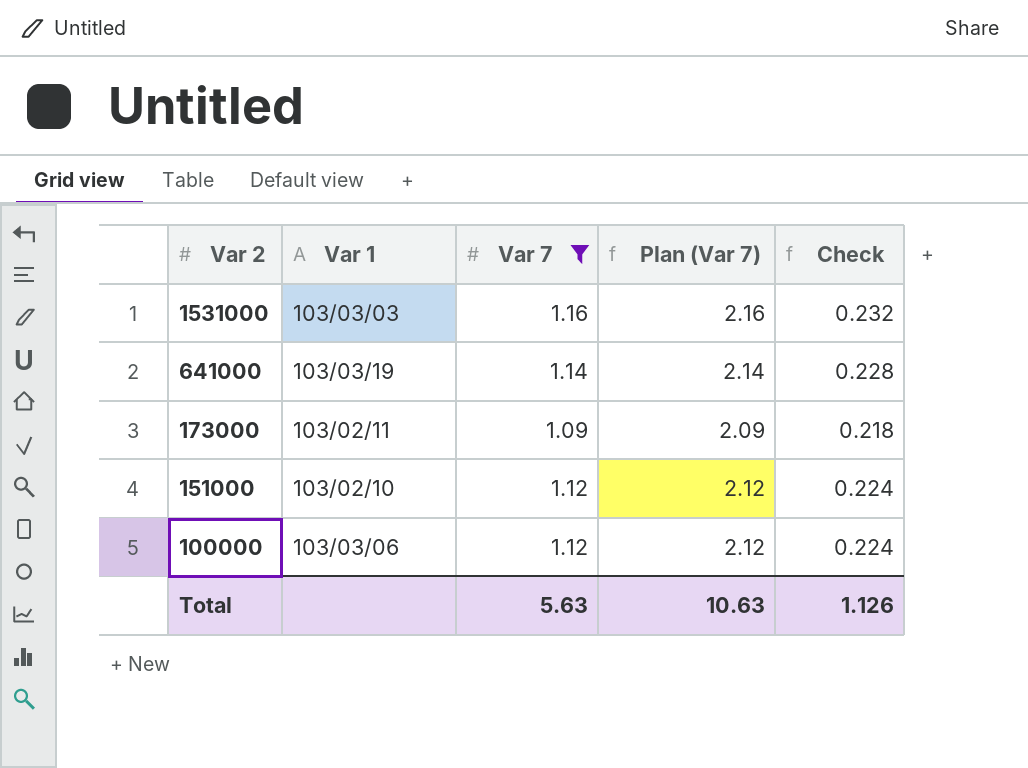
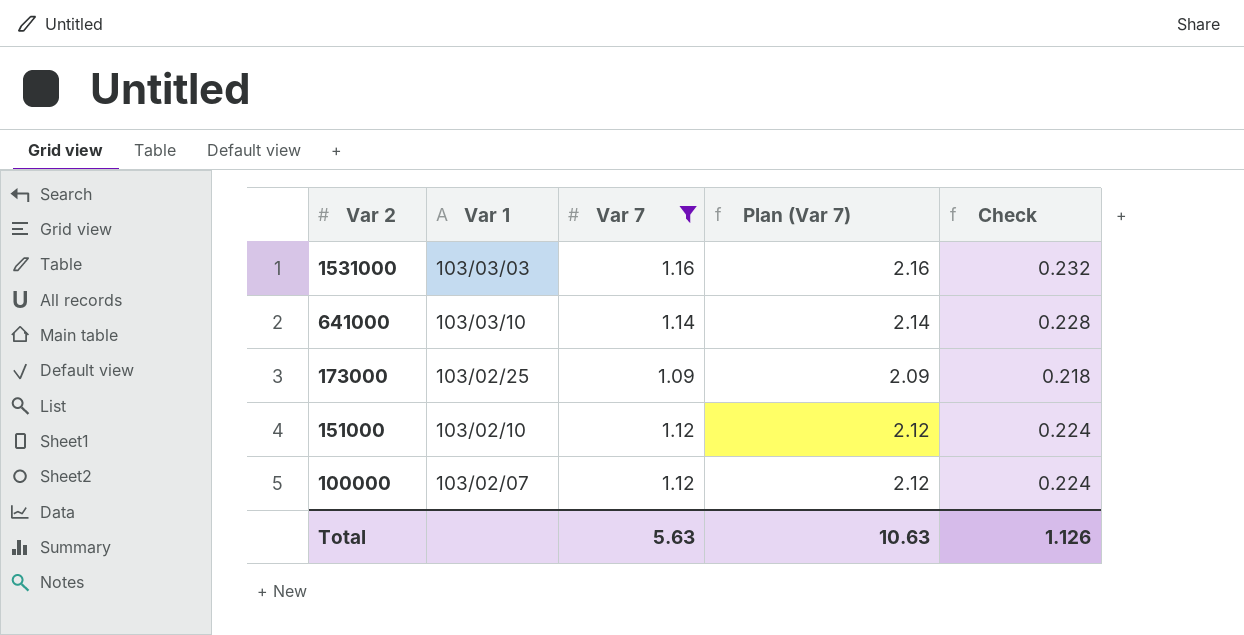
641000 | Var 1: 103/03/19 -> 103/03/10
173000 | Var 1: 103/02/11 -> 103/02/25
100000 | Var 1: 103/03/06 -> 103/02/07

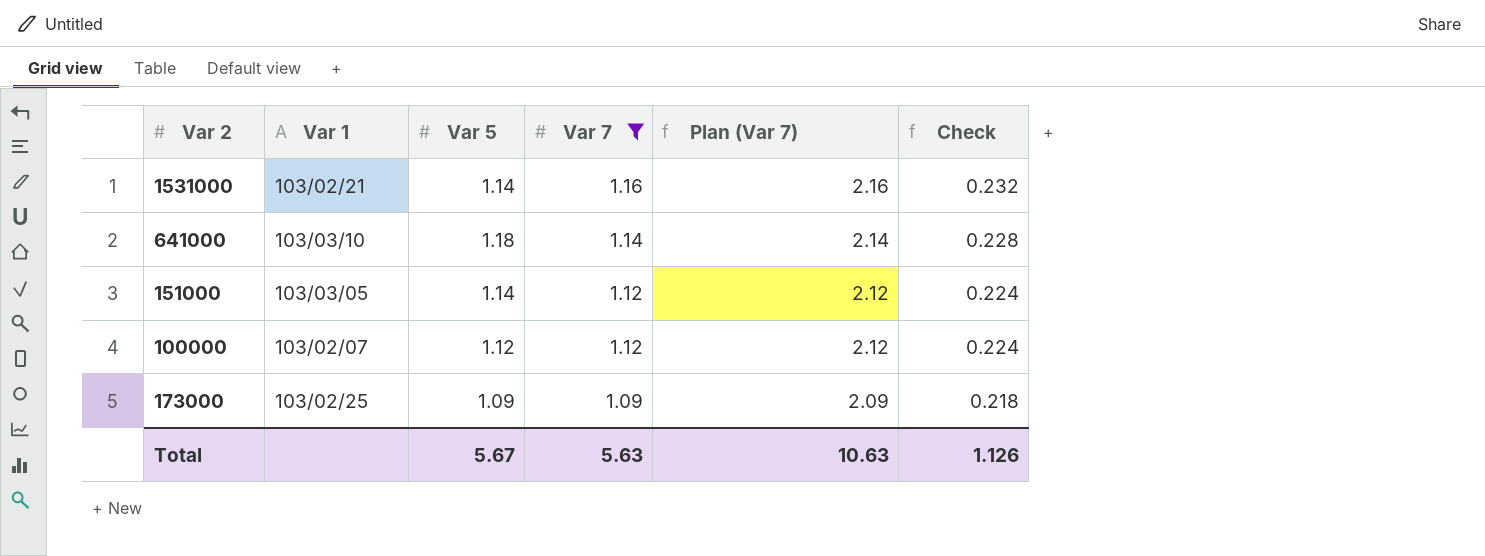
row order: Var 2 descending -> Var 7 descending
column Var 5 | position: none -> 3
1531000 | Var 1: 103/03/03 -> 103/02/21
151000 | Var 1: 103/02/10 -> 103/03/05

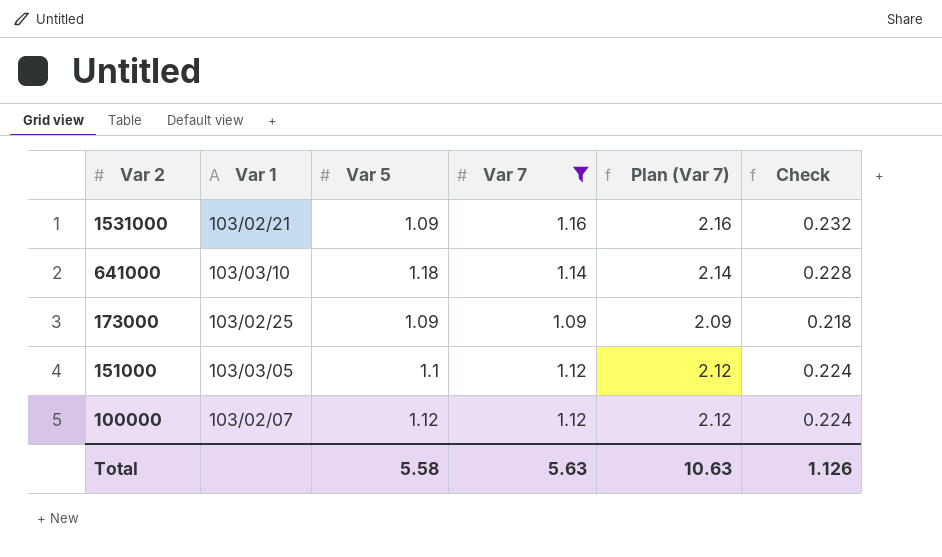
row order: Var 7 descending -> Var 2 descending
1531000 | Var 5: 1.14 -> 1.09
151000 | Var 5: 1.14 -> 1.1
Total | Var 5: 5.67 -> 5.58

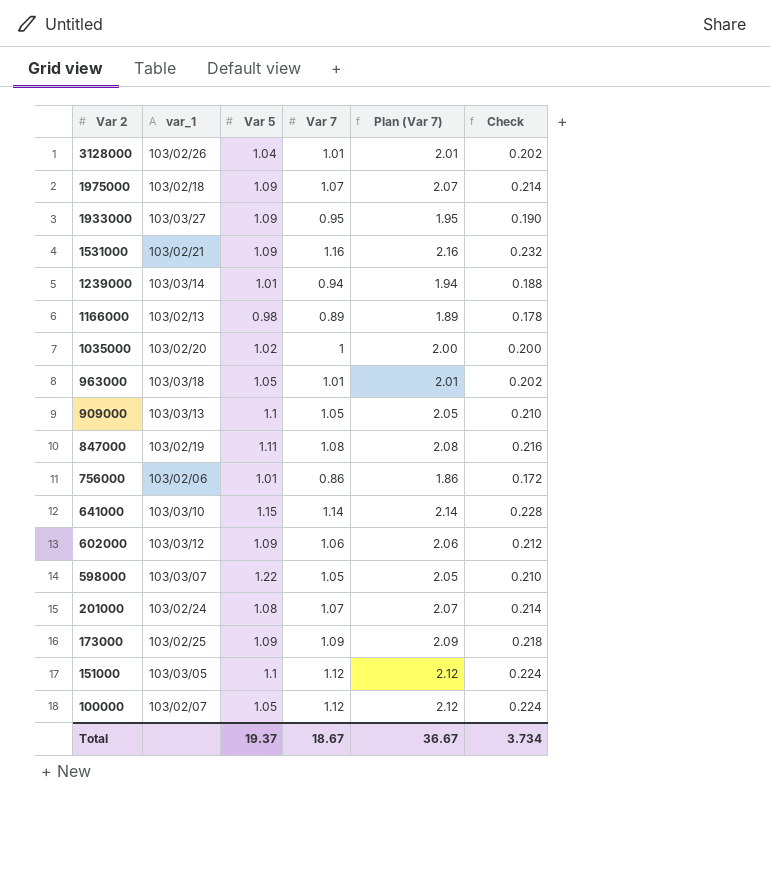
filter: Var 7 >= 1.09 -> none
column name: Var 1 -> var_1
641000 | Var 5: 1.18 -> 1.15
100000 | Var 5: 1.12 -> 1.05
Total | Var 5: 5.58 -> 19.37
Total | Var 7: 5.63 -> 18.67
Total | Plan (Var 7): 10.63 -> 36.67
Total | Check: 1.126 -> 3.734

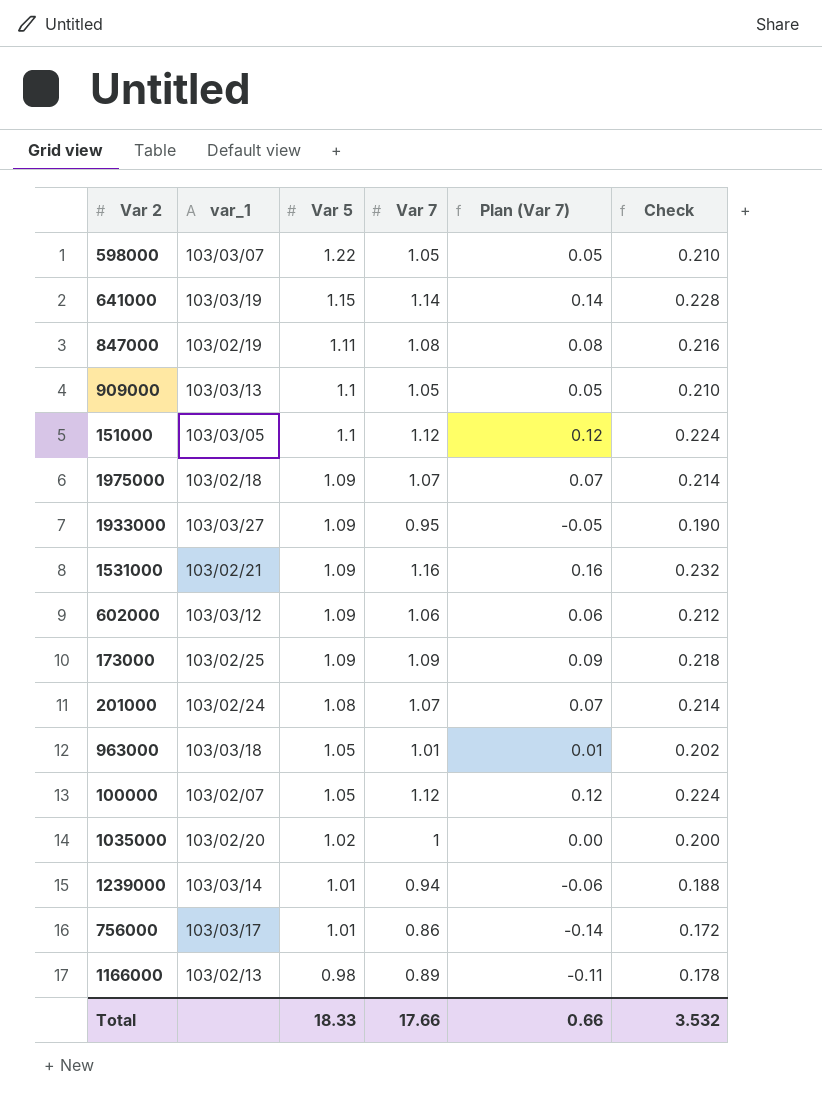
row order: Var 2 descending -> Var 5 descending
column Plan (Var 7) | formula: [Var 7] + 1 -> [Var 7] - 1
row 3128000: 103/02/26 | 1.04 | 1.01 | 2.01 | 0.202 -> none
641000 | var_1: 103/03/10 -> 103/03/19
756000 | var_1: 103/02/06 -> 103/03/17
Total | Var 5: 19.37 -> 18.33
Total | Var 7: 18.67 -> 17.66
Total | Plan (Var 7): 36.67 -> 0.66
Total | Check: 3.734 -> 3.532

